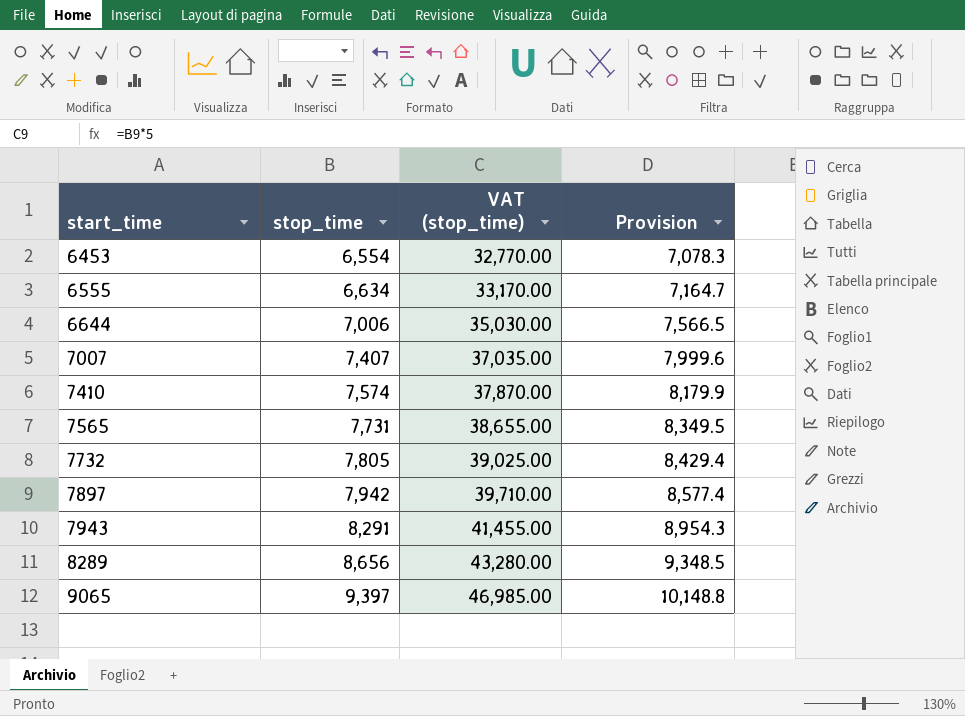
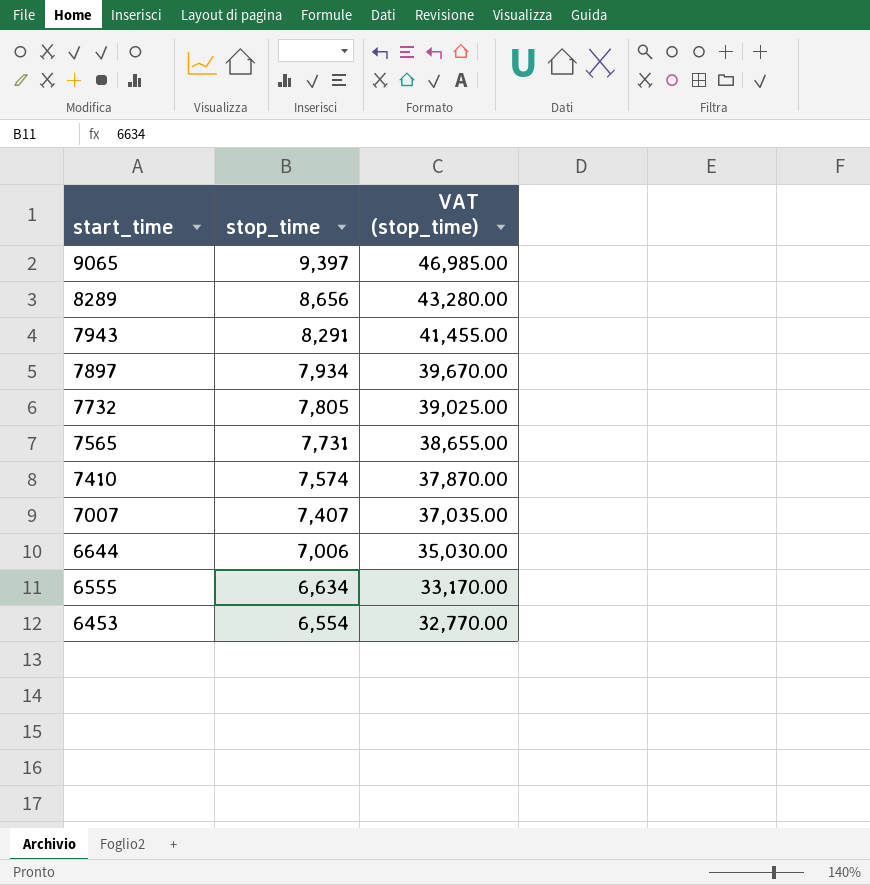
row order: start_time ascending -> start_time descending
column Provision | formula: [stop_time] * 1.08 -> none
7897 | stop_time: 7,942 -> 7,934
7897 | VAT (stop_time): 39,710.00 -> 39,670.00

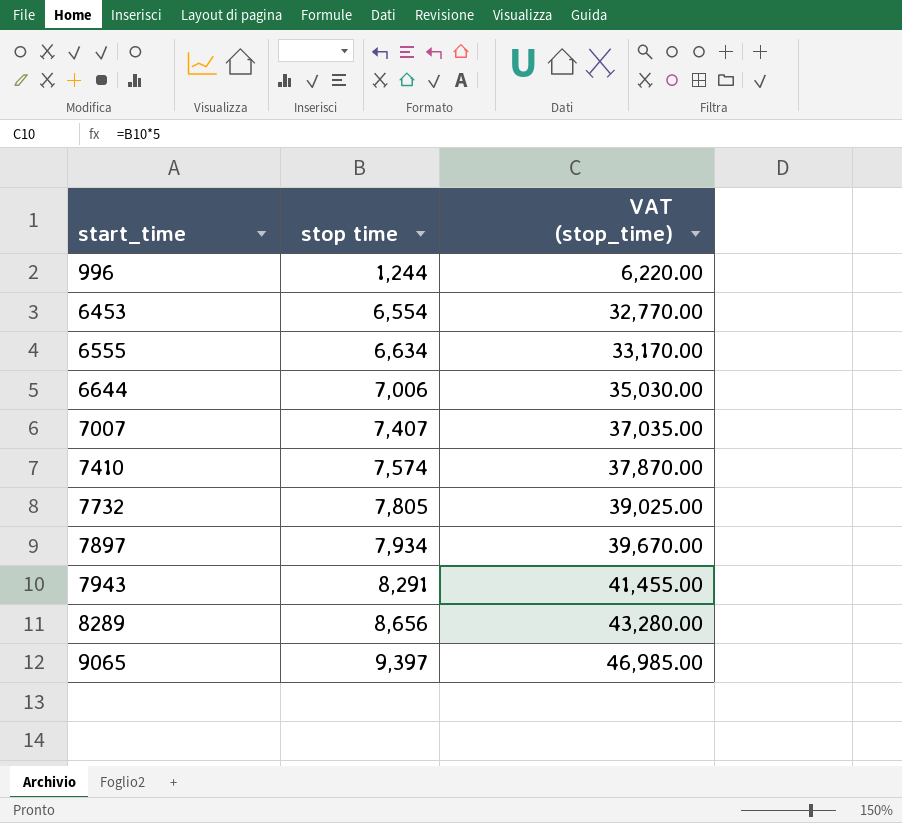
row order: start_time descending -> start_time ascending
column name: stop_time -> stop time
row 7565: 7,731 | 38,655.00 -> none
row 996: none -> 1,244 | 6,220.00

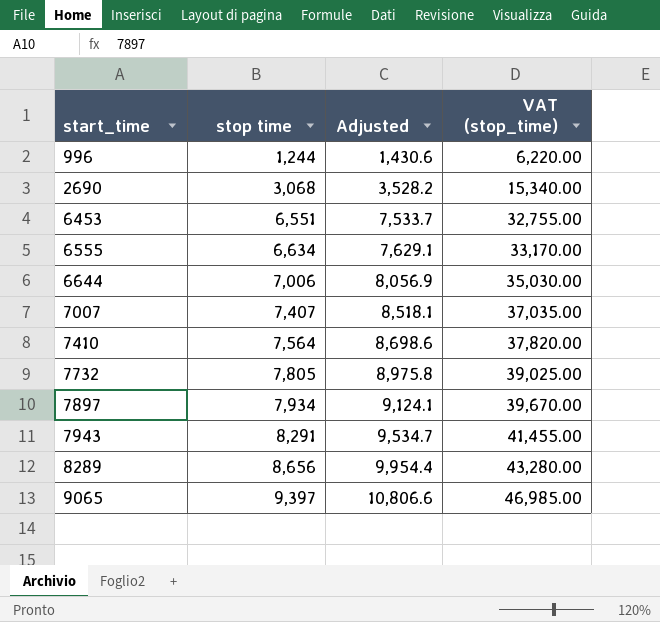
column Adjusted | formula: none -> [stop time] * 1.15
row 2690: none -> 3,068 | 3,528.2 | 15,340.00
6453 | stop time: 6,554 -> 6,551
6453 | VAT (stop_time): 32,770.00 -> 32,755.00
7410 | stop time: 7,574 -> 7,564
7410 | VAT (stop_time): 37,870.00 -> 37,820.00

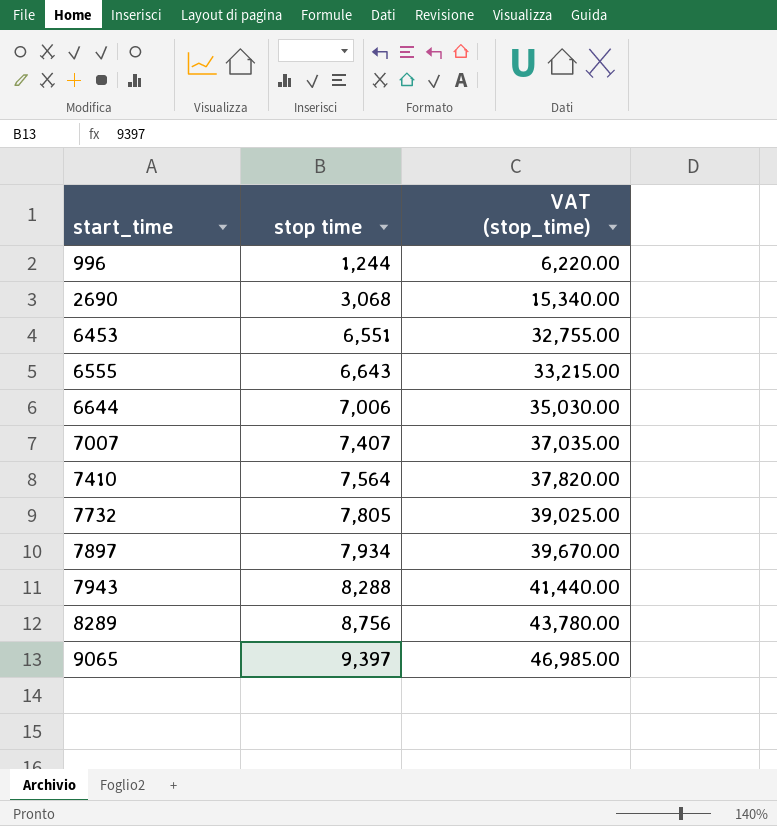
column Adjusted | formula: [stop time] * 1.15 -> none
6555 | stop time: 6,634 -> 6,643
6555 | VAT (stop_time): 33,170.00 -> 33,215.00
7943 | stop time: 8,291 -> 8,288
7943 | VAT (stop_time): 41,455.00 -> 41,440.00
8289 | stop time: 8,656 -> 8,756
8289 | VAT (stop_time): 43,280.00 -> 43,780.00

